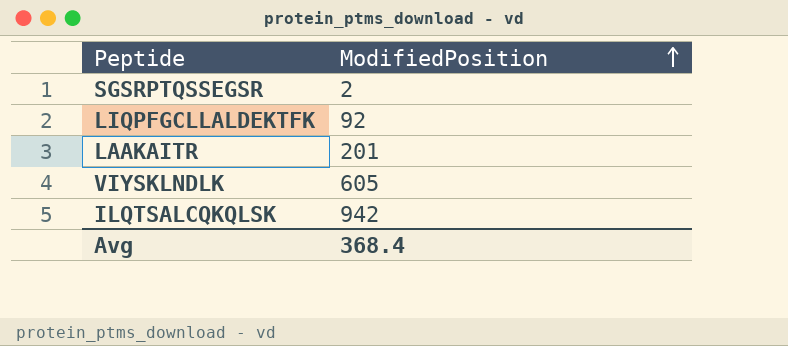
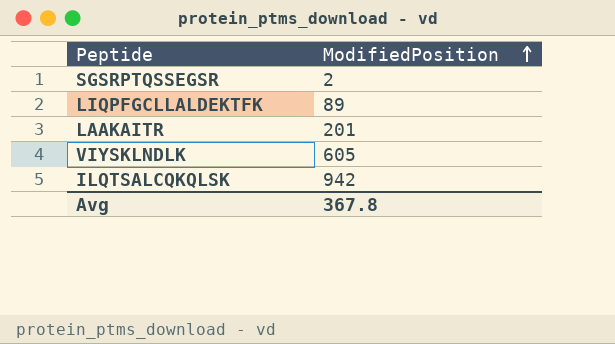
LIQPFGCLLALDEKTFK | ModifiedPosition: 92 -> 89
Avg | ModifiedPosition: 368.4 -> 367.8

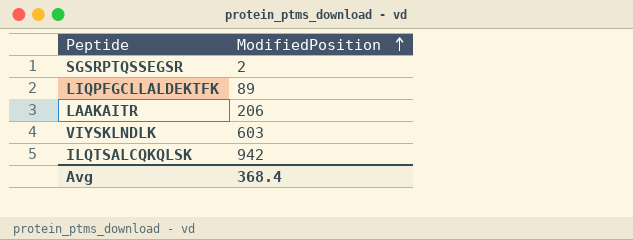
LAAKAITR | ModifiedPosition: 201 -> 206
VIYSKLNDLK | ModifiedPosition: 605 -> 603
Avg | ModifiedPosition: 367.8 -> 368.4

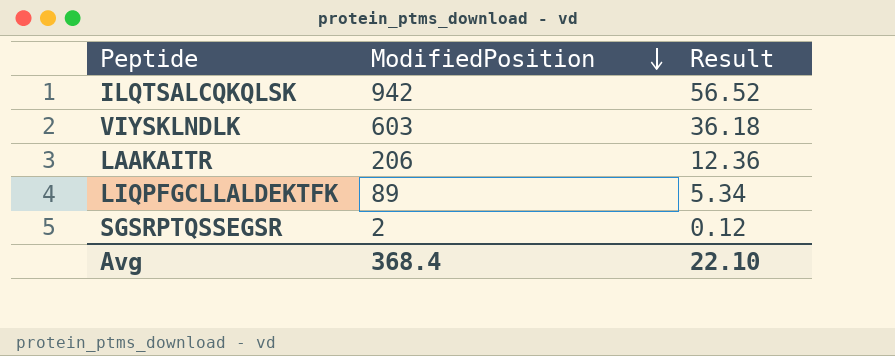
row order: ModifiedPosition ascending -> ModifiedPosition descending
column Result | formula: none -> [ModifiedPosition] * 0.06

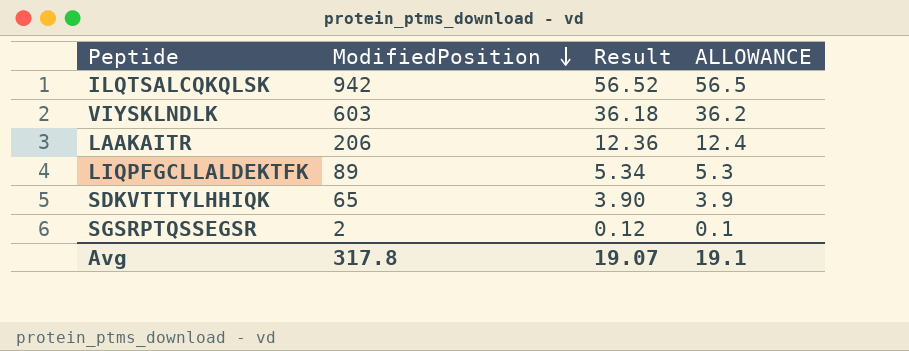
column ALLOWANCE | formula: none -> [ModifiedPosition] * 0.06
row SDKVTTTYLHHIQK: none -> 65 | 3.90 | 3.9
Avg | ModifiedPosition: 368.4 -> 317.8
Avg | Result: 22.10 -> 19.07

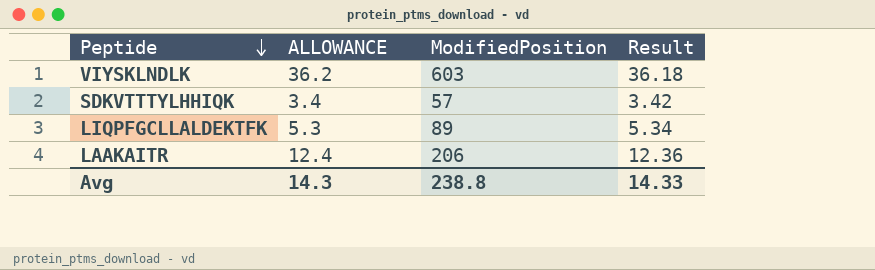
row order: ModifiedPosition descending -> Peptide descending
column ALLOWANCE | position: 4 -> 2
row ILQTSALCQKQLSK: 942 | 56.52 | 56.5 -> none
row SGSRPTQSSEGSR: 2 | 0.12 | 0.1 -> none
SDKVTTTYLHHIQK | ALLOWANCE: 3.9 -> 3.4
SDKVTTTYLHHIQK | ModifiedPosition: 65 -> 57
SDKVTTTYLHHIQK | Result: 3.90 -> 3.42
Avg | ALLOWANCE: 19.1 -> 14.3
Avg | ModifiedPosition: 317.8 -> 238.8
Avg | Result: 19.07 -> 14.33

